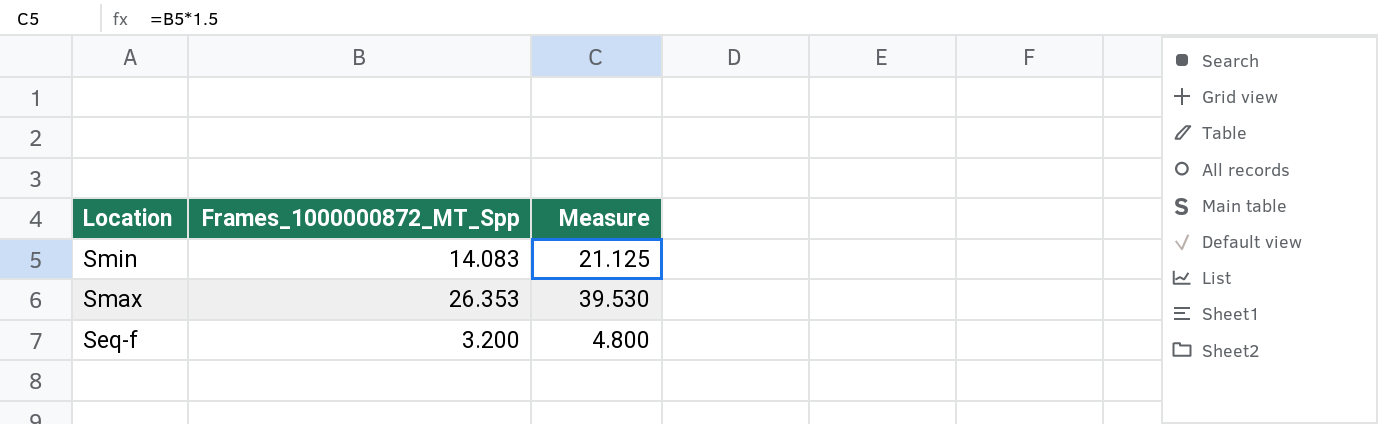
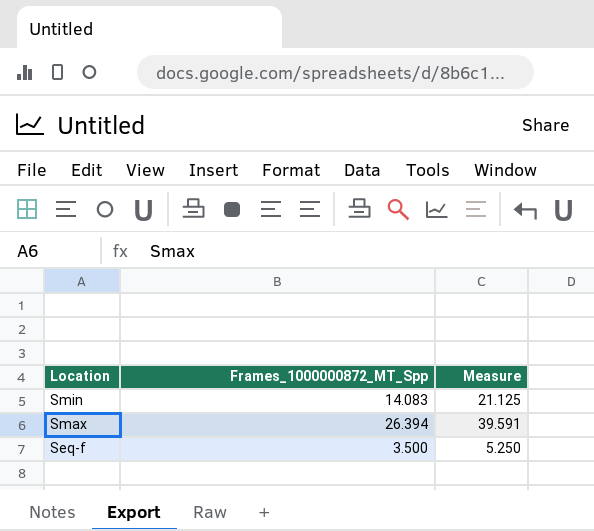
Smax | Frames_1000000872_MT_Spp: 26.353 -> 26.394
Smax | Measure: 39.530 -> 39.591
Seq-f | Frames_1000000872_MT_Spp: 3.200 -> 3.500
Seq-f | Measure: 4.800 -> 5.250

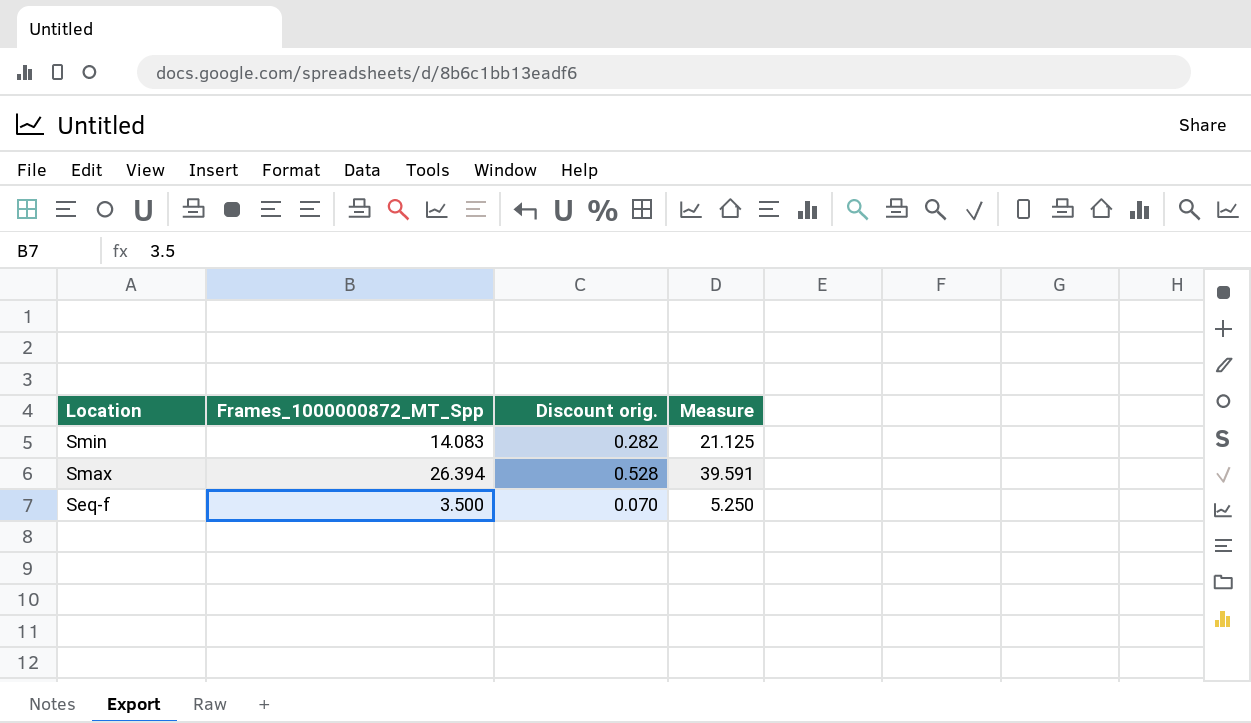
column Discount orig. | formula: none -> [Frames_1000000872_MT_Spp] * 0.02

